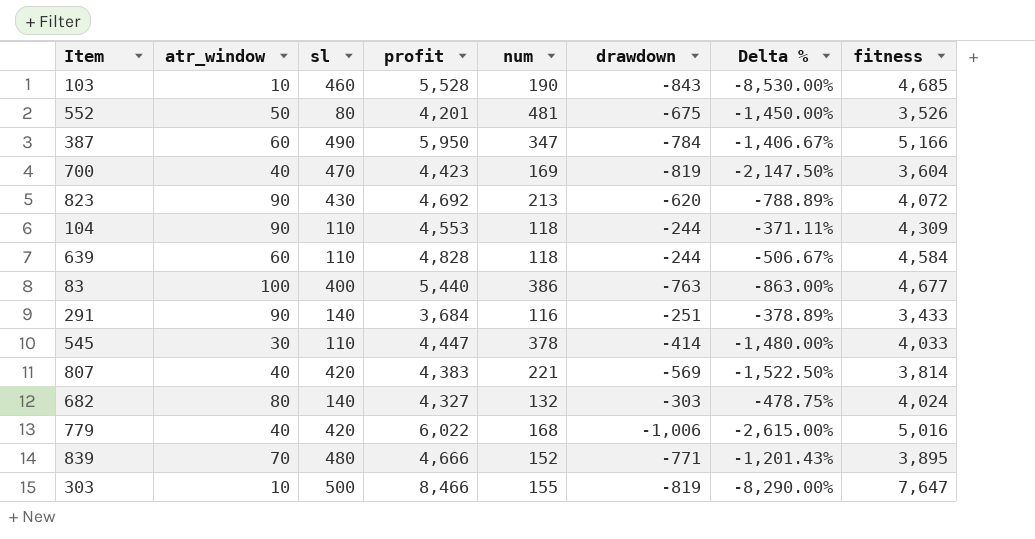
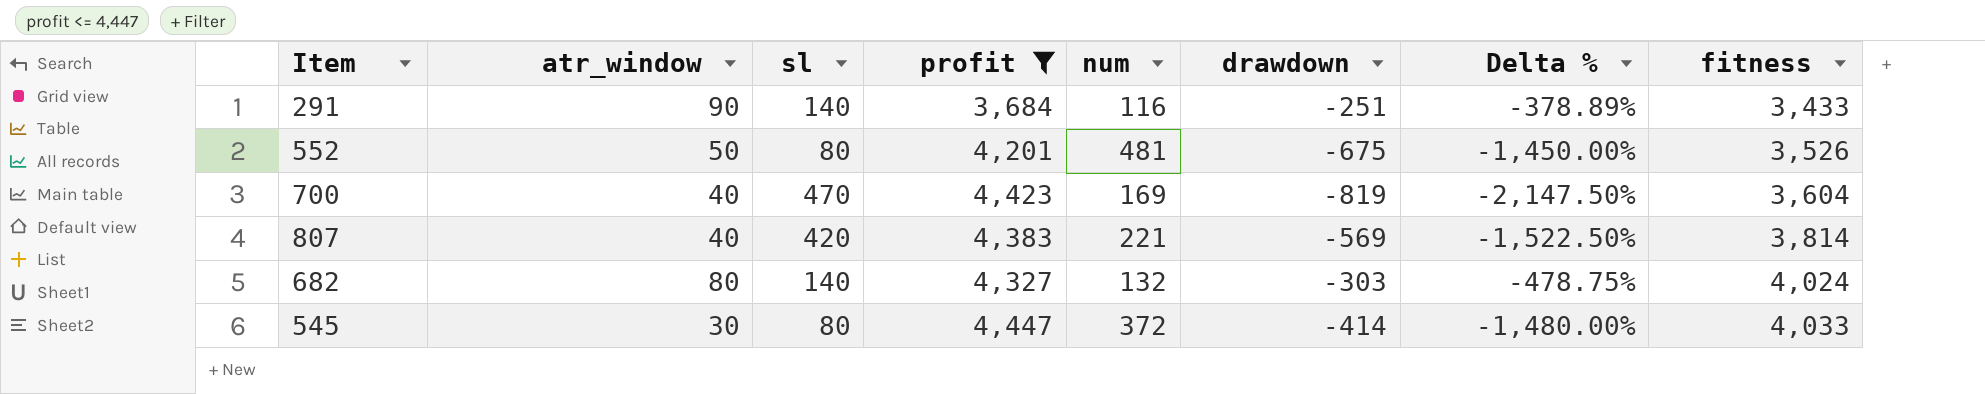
filter: none -> profit <= 4,447
row order: none -> fitness ascending
545 | sl: 110 -> 80
545 | num: 378 -> 372

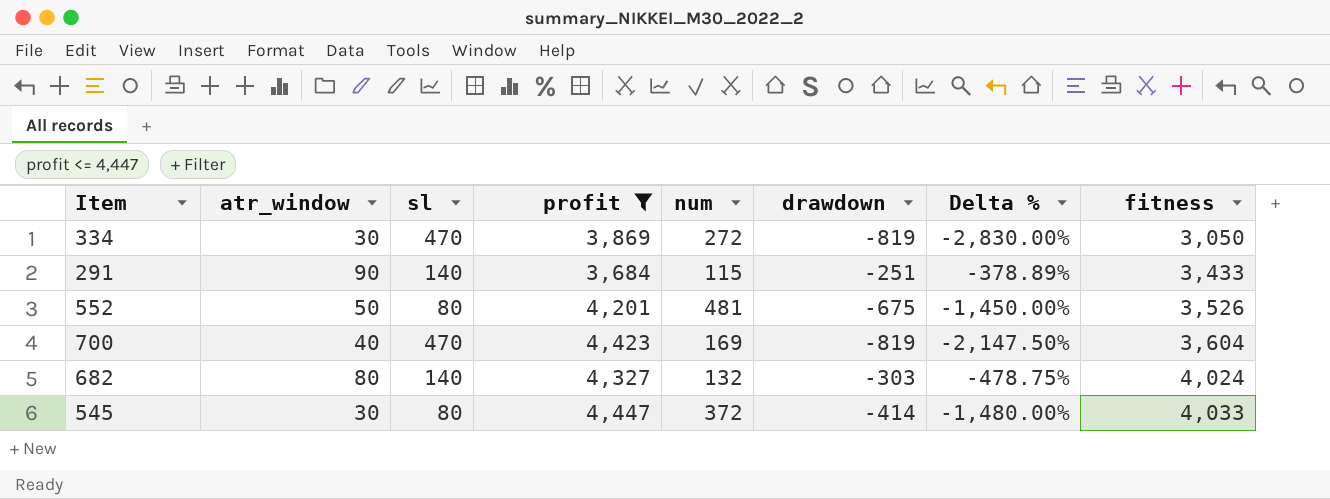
row 807: 40 | 420 | 4,383 | 221 | -569 | -1,522.50% | 3,814 -> none
row 334: none -> 30 | 470 | 3,869 | 272 | -819 | -2,830.00% | 3,050
291 | num: 116 -> 115

